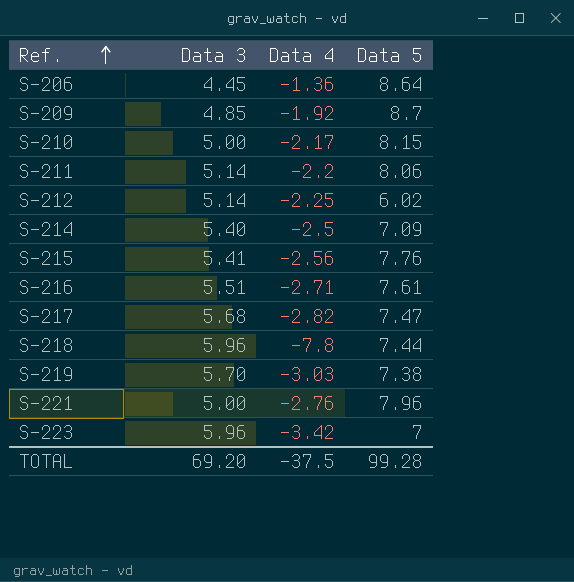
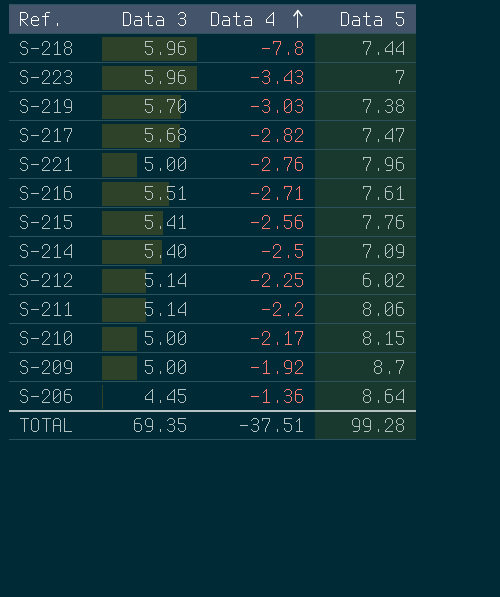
row order: Ref. ascending -> Data 4 ascending
S-223 | Data 4: -3.42 -> -3.43
S-209 | Data 3: 4.85 -> 5.00
TOTAL | Data 3: 69.20 -> 69.35
TOTAL | Data 4: -37.5 -> -37.51

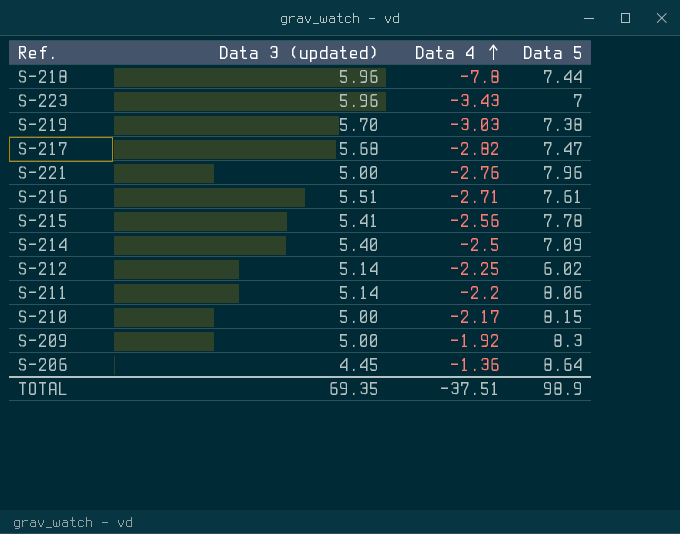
column name: Data 3 -> Data 3 (updated)
S-215 | Data 5: 7.76 -> 7.78
S-209 | Data 5: 8.7 -> 8.3
TOTAL | Data 5: 99.28 -> 98.9

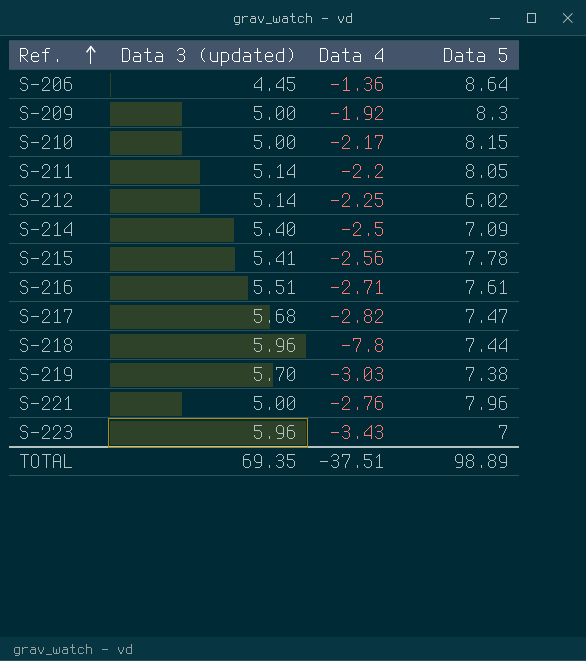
row order: Data 4 ascending -> Ref. ascending
S-211 | Data 5: 8.06 -> 8.05
TOTAL | Data 5: 98.9 -> 98.89

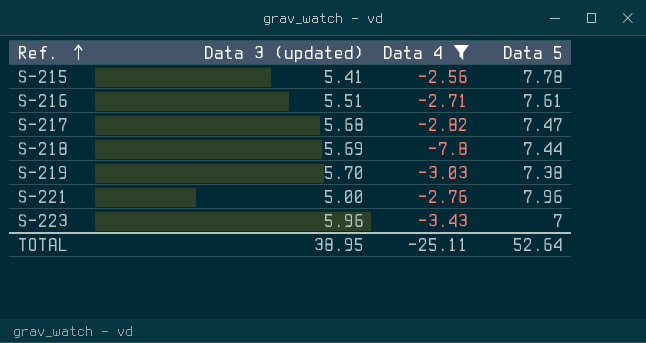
filter: none -> Data 4 <= -2.56
S-218 | Data 3 (updated): 5.96 -> 5.69
TOTAL | Data 3 (updated): 69.35 -> 38.95
TOTAL | Data 4: -37.51 -> -25.11
TOTAL | Data 5: 98.89 -> 52.64

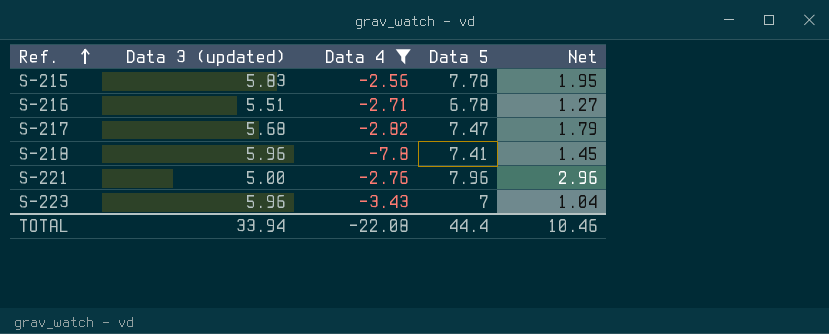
column Net | formula: none -> [Data 5] - [Data 3 (updated)]
row S-219: 5.70 | -3.03 | 7.38 -> none
S-215 | Data 3 (updated): 5.41 -> 5.83
S-216 | Data 5: 7.61 -> 6.78
S-218 | Data 3 (updated): 5.69 -> 5.96
S-218 | Data 5: 7.44 -> 7.41
TOTAL | Data 3 (updated): 38.95 -> 33.94
TOTAL | Data 4: -25.11 -> -22.08
TOTAL | Data 5: 52.64 -> 44.4

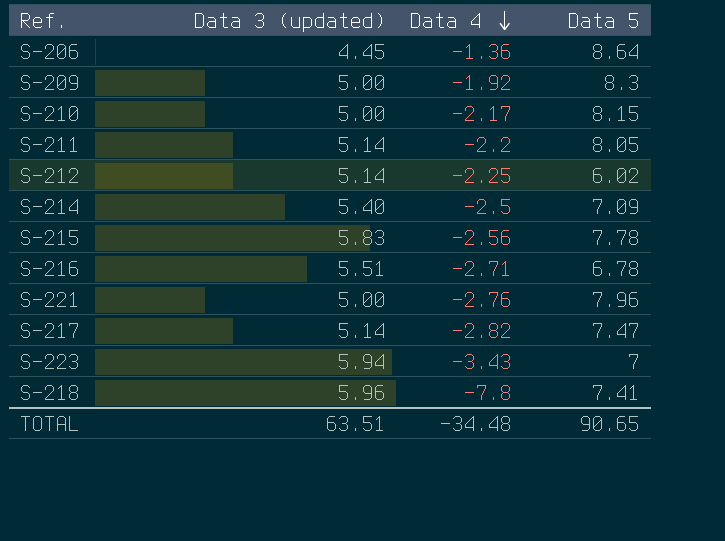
filter: Data 4 <= -2.56 -> none
row order: Ref. ascending -> Data 4 descending
column Net | formula: [Data 5] - [Data 3 (updated)] -> none
S-217 | Data 3 (updated): 5.68 -> 5.14
S-223 | Data 3 (updated): 5.96 -> 5.94
TOTAL | Data 3 (updated): 33.94 -> 63.51
TOTAL | Data 4: -22.08 -> -34.48
TOTAL | Data 5: 44.4 -> 90.65

